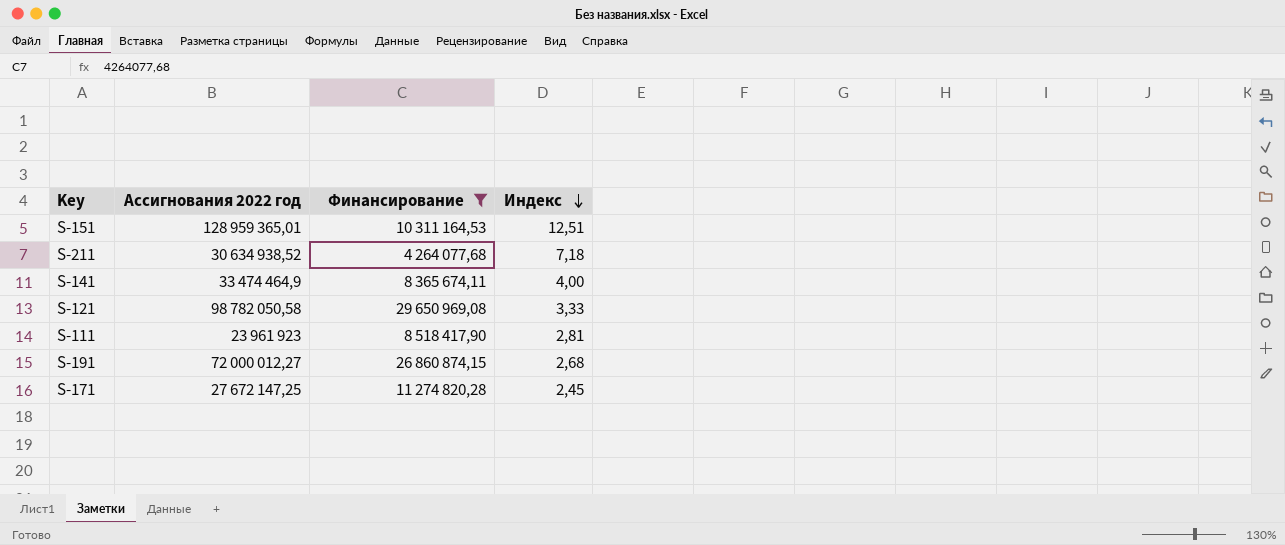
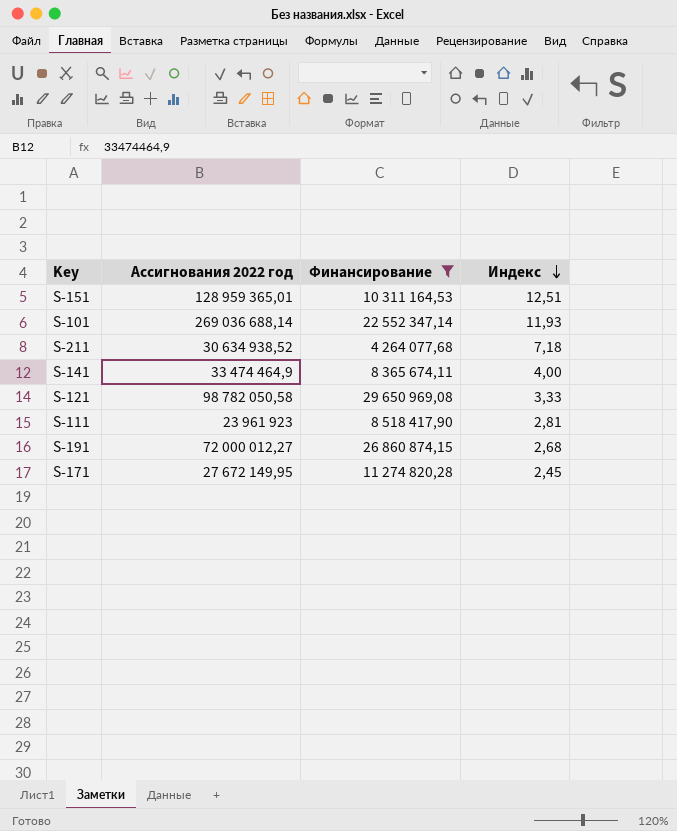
row S-101: none -> 269 036 688,14 | 22 552 347,14 | 11,93
S-171 | Ассигнования 2022 год: 27 672 147,25 -> 27 672 149,95

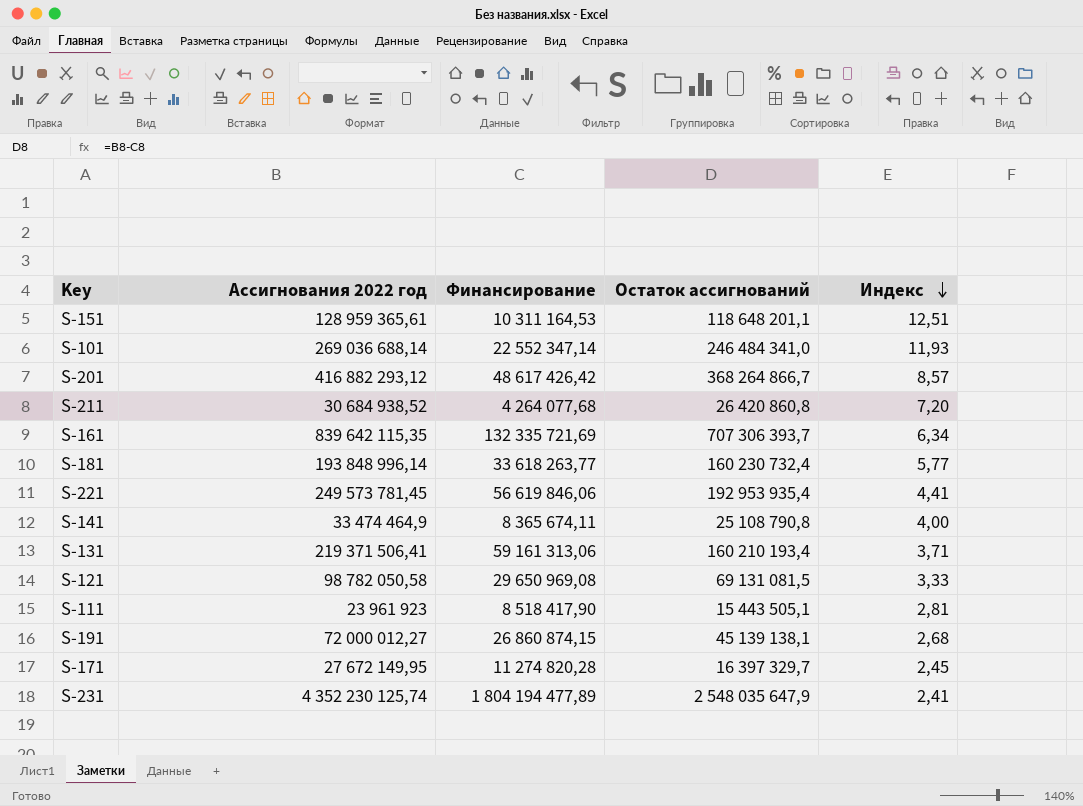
filter: Финансирование <= 29 650 969,08 -> none
column Остаток ассигнований | formula: none -> [Ассигнования 2022 год] - [Финансирование]
S-151 | Ассигнования 2022 год: 128 959 365,01 -> 128 959 365,61
S-211 | Ассигнования 2022 год: 30 634 938,52 -> 30 684 938,52
S-211 | Индекс: 7,18 -> 7,20

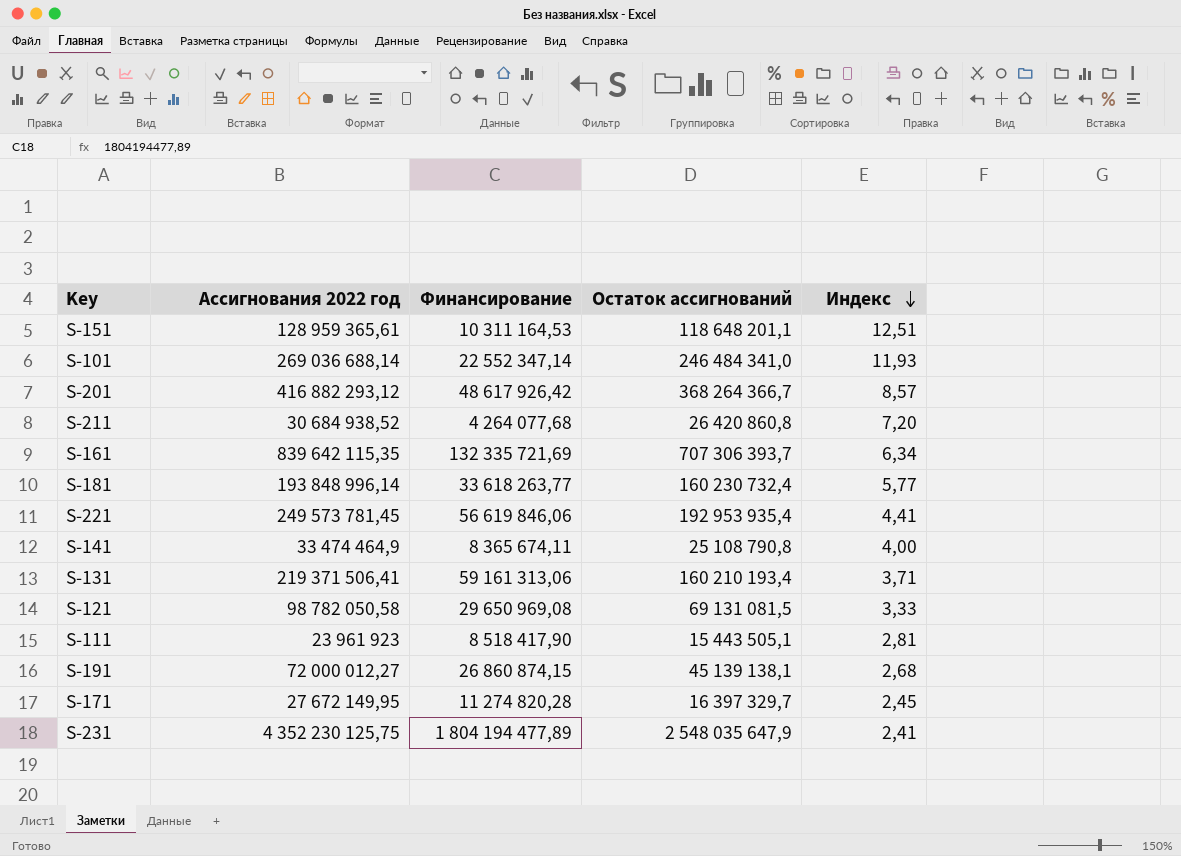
S-201 | Финансирование: 48 617 426,42 -> 48 617 926,42
S-201 | Остаток ассигнований: 368 264 866,7 -> 368 264 366,7
S-231 | Ассигнования 2022 год: 4 352 230 125,74 -> 4 352 230 125,75

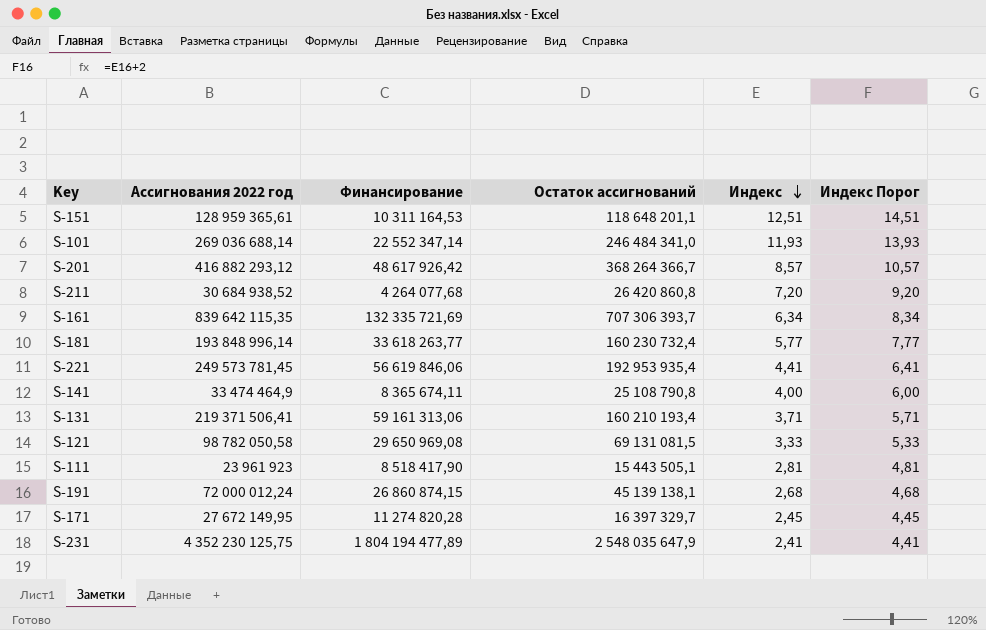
column Индекс Порог | formula: none -> [Индекс] + 2
S-191 | Ассигнования 2022 год: 72 000 012,27 -> 72 000 012,24

